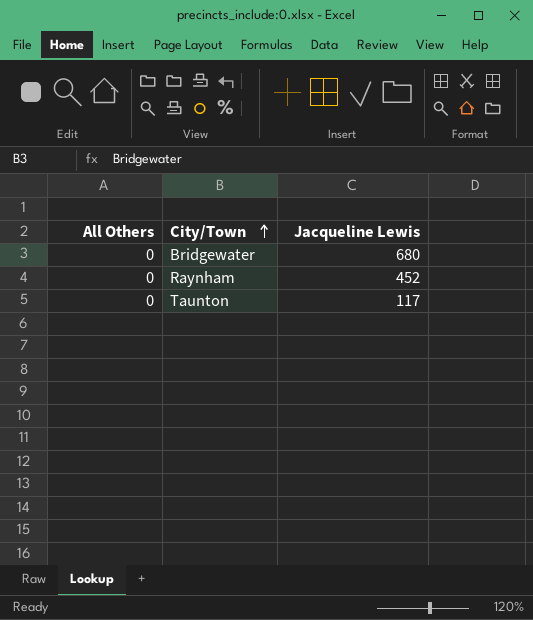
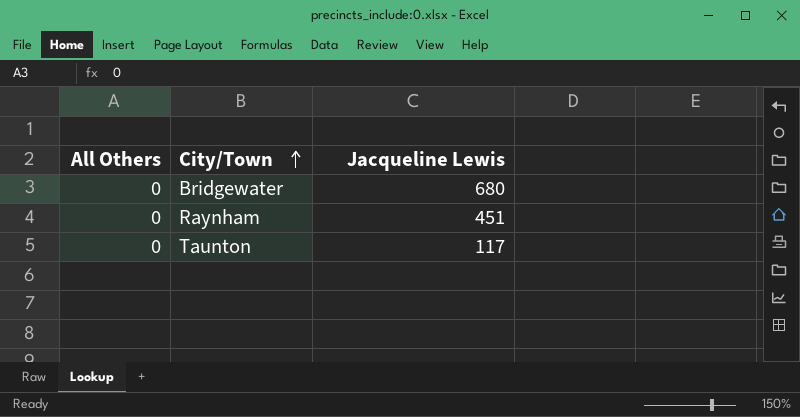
Raynham | Jacqueline Lewis: 452 -> 451

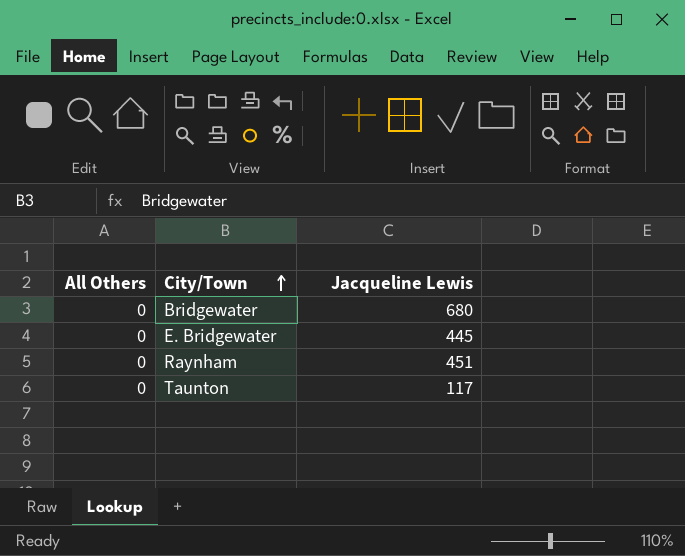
row E. Bridgewater: none -> 0 | 445

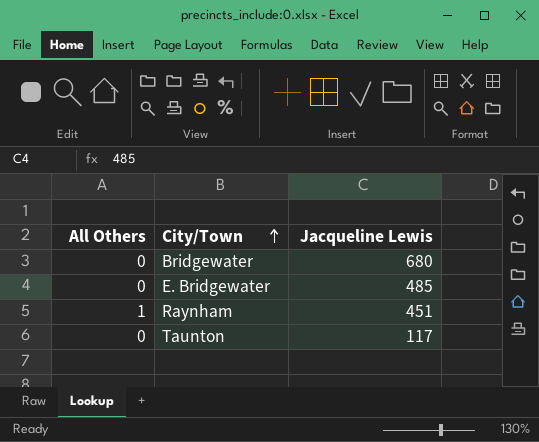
E. Bridgewater | Jacqueline Lewis: 445 -> 485
Raynham | All Others: 0 -> 1

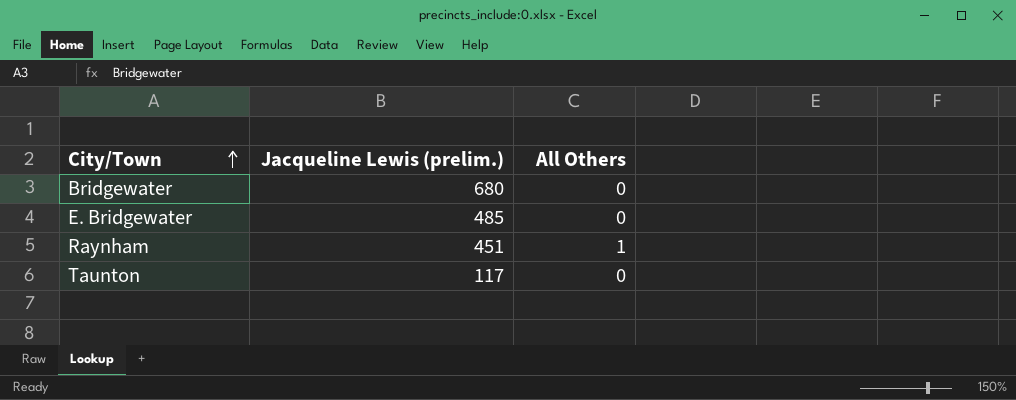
column name: Jacqueline Lewis -> Jacqueline Lewis (prelim.)
column All Others | position: 1 -> 3

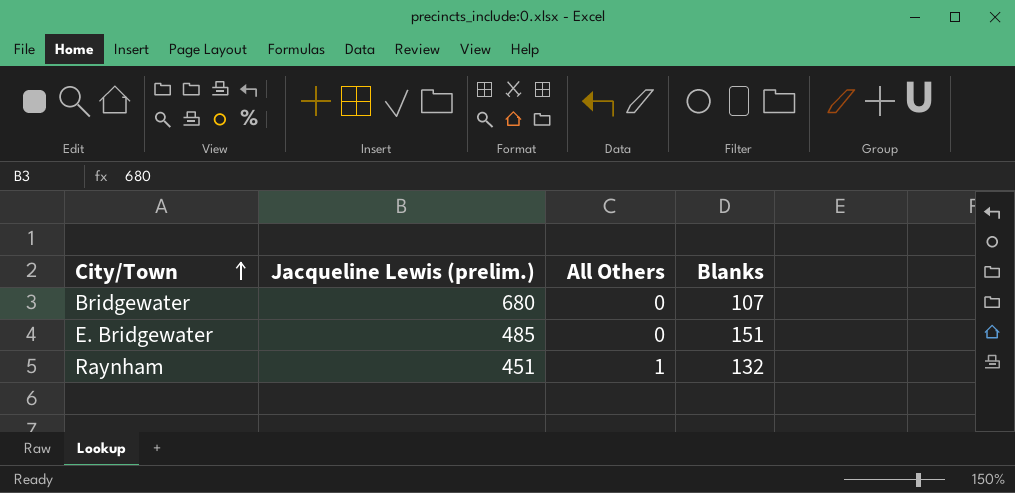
column Blanks | position: none -> 4
row Taunton: 117 | 0 -> none

